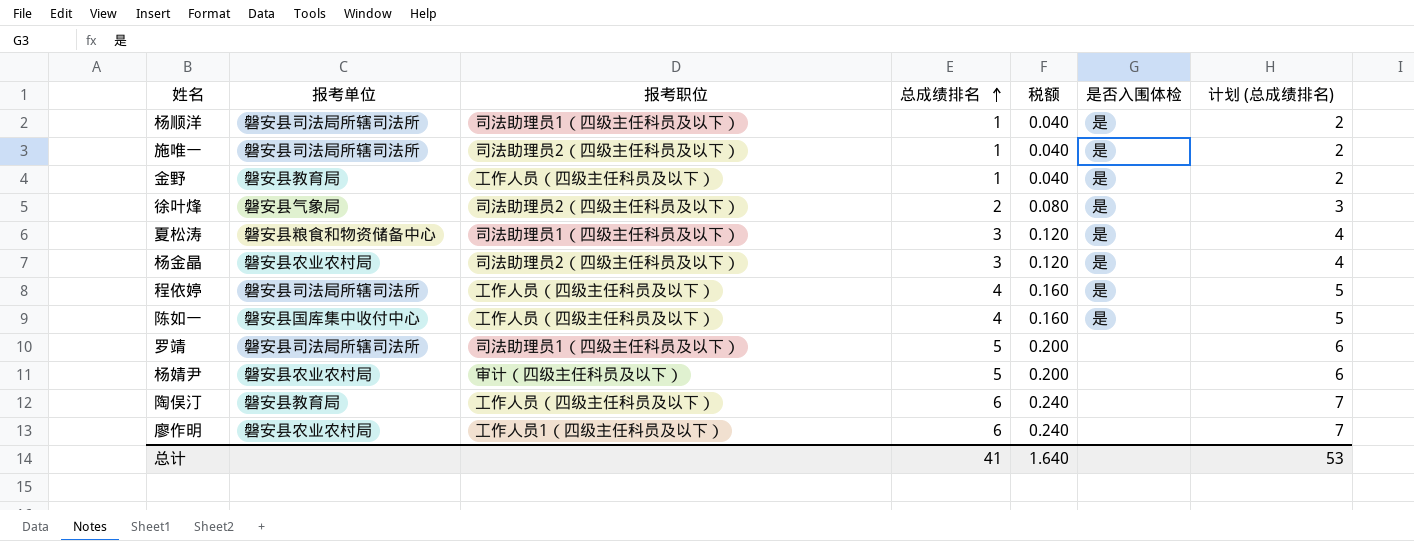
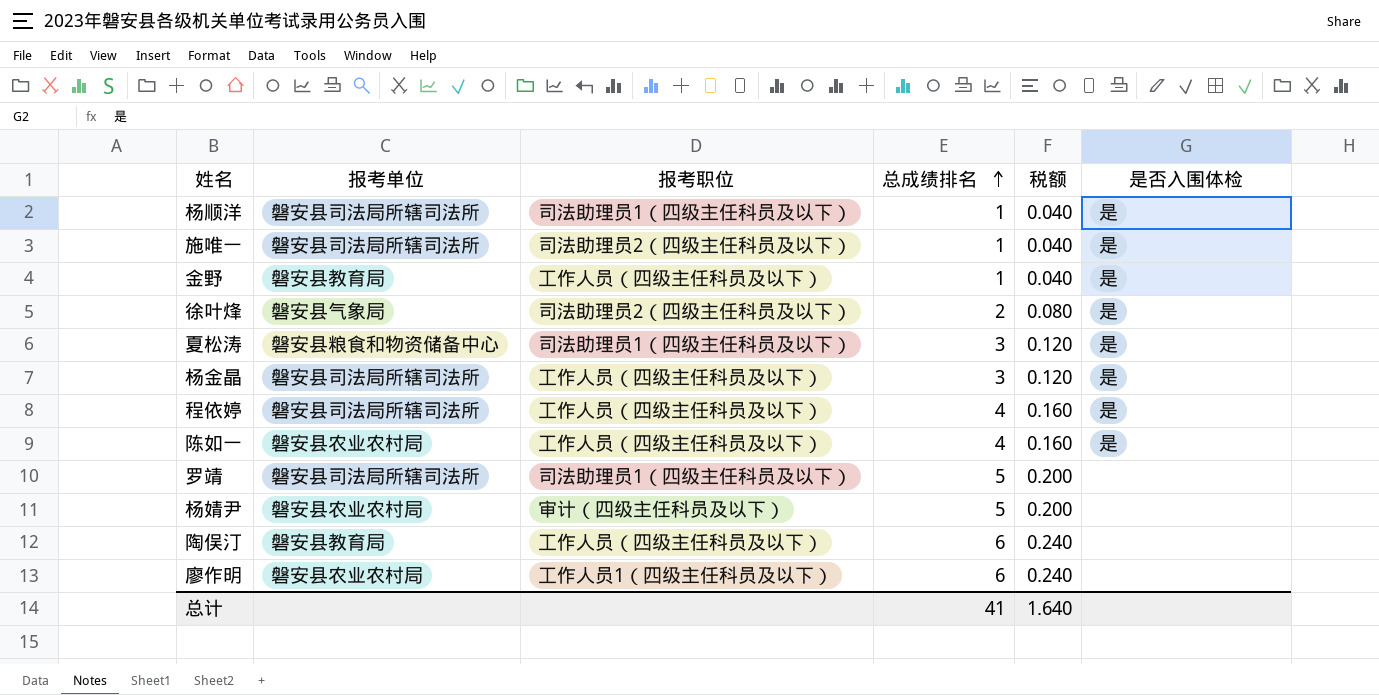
column 计划 (总成绩排名) | formula: [总成绩排名] + 1 -> none
杨金晶 | 报考单位: 磐安县农业农村局 -> 磐安县司法局所辖司法所
杨金晶 | 报考职位: 司法助理员2（四级主任科员及以下） -> 工作人员（四级主任科员及以下）
陈如一 | 报考单位: 磐安县国库集中收付中心 -> 磐安县农业农村局

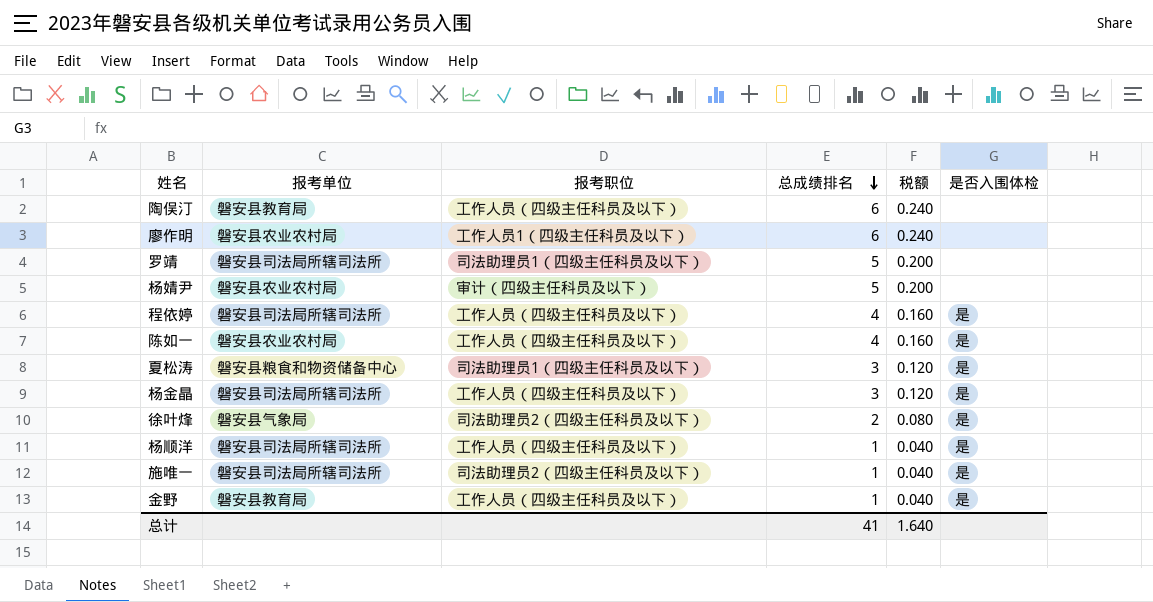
row order: 总成绩排名 ascending -> 总成绩排名 descending
杨顺洋 | 报考职位: 司法助理员1（四级主任科员及以下） -> 工作人员（四级主任科员及以下）

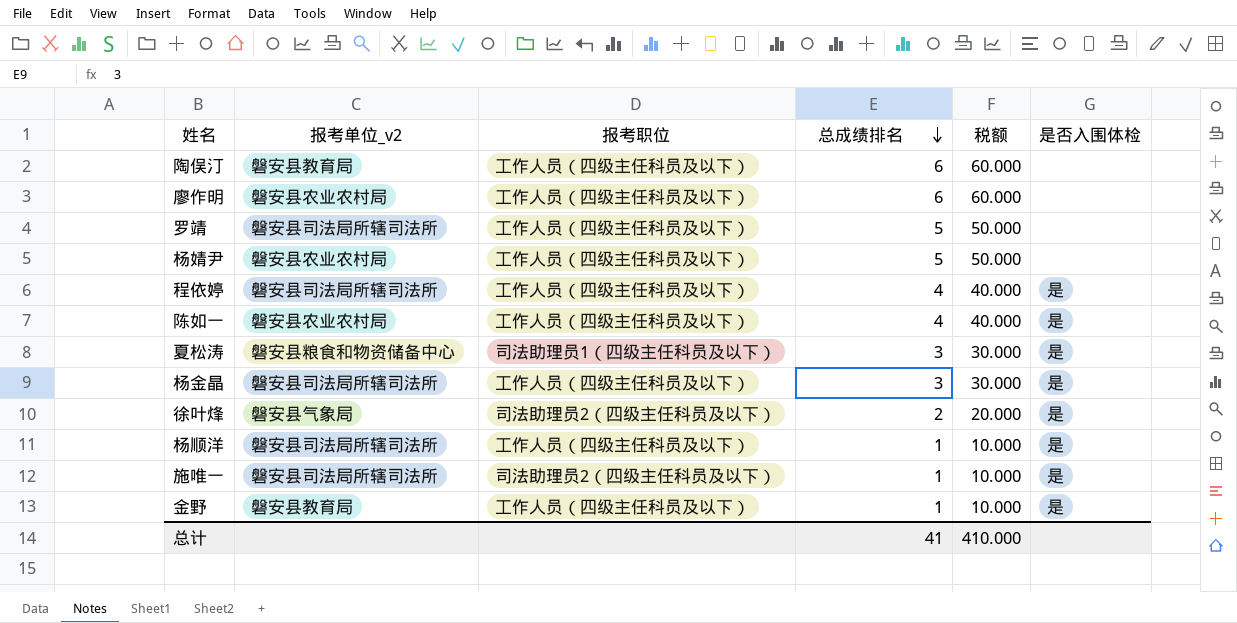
column name: 报考单位 -> 报考单位_v2
column 税额 | formula: [总成绩排名] * 0.04 -> [总成绩排名] * 10
廖作明 | 报考职位: 工作人员1（四级主任科员及以下） -> 工作人员（四级主任科员及以下）
罗靖 | 报考职位: 司法助理员1（四级主任科员及以下） -> 工作人员（四级主任科员及以下）
杨婧尹 | 报考职位: 审计（四级主任科员及以下） -> 工作人员（四级主任科员及以下）
总计 | 税额: 1.640 -> 410.000

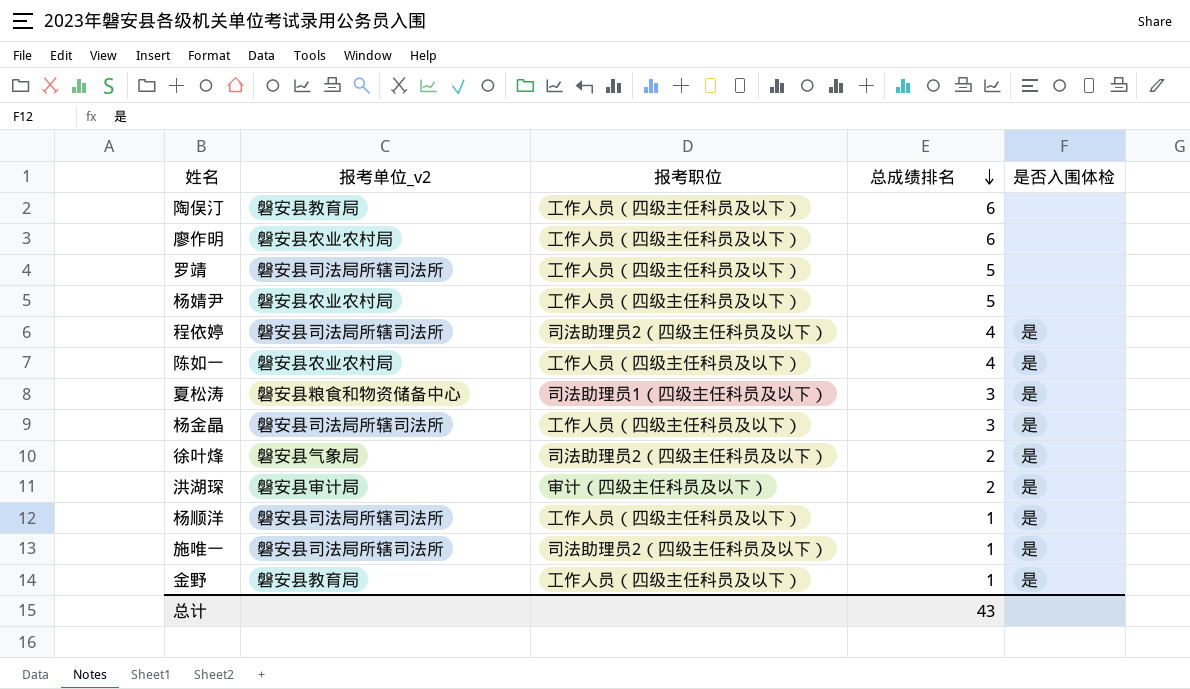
column 税额 | formula: [总成绩排名] * 10 -> none
程依婷 | 报考职位: 工作人员（四级主任科员及以下） -> 司法助理员2（四级主任科员及以下）
row 洪湖琛: none -> 磐安县审计局 | 审计（四级主任科员及以下） | 2 | 是
总计 | 总成绩排名: 41 -> 43

